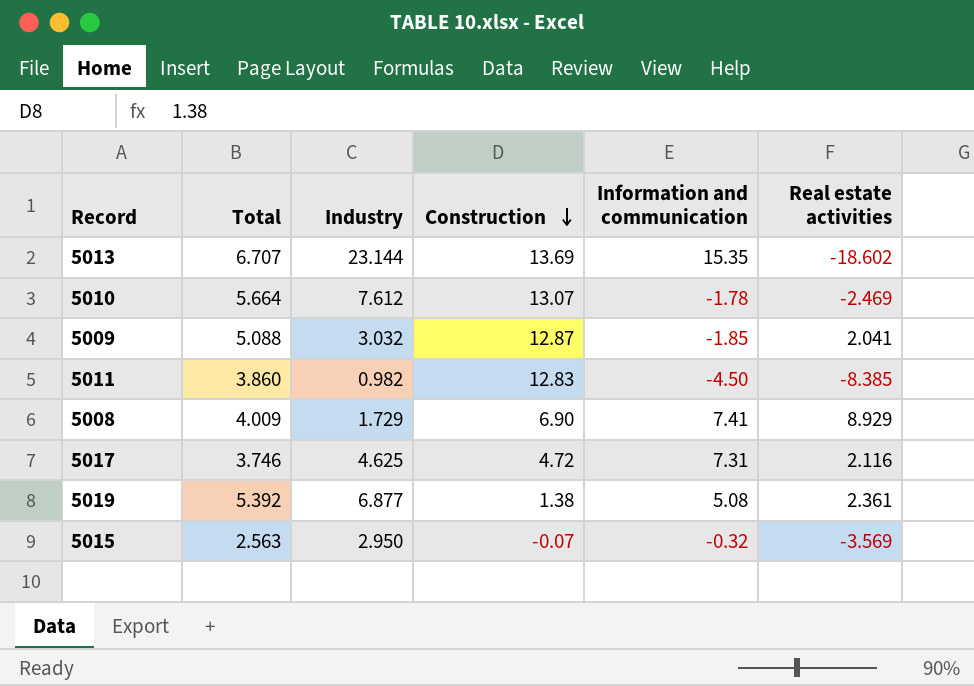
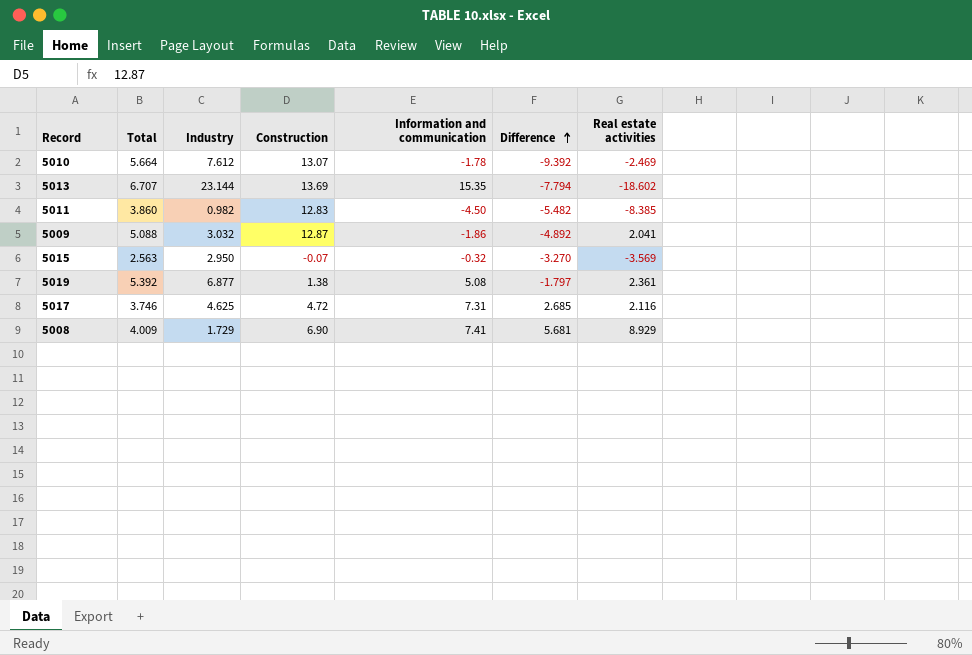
row order: Construction descending -> Difference ascending
column Difference | formula: none -> [Information and communication] - [Industry]
5009 | Information and communication: -1.85 -> -1.86

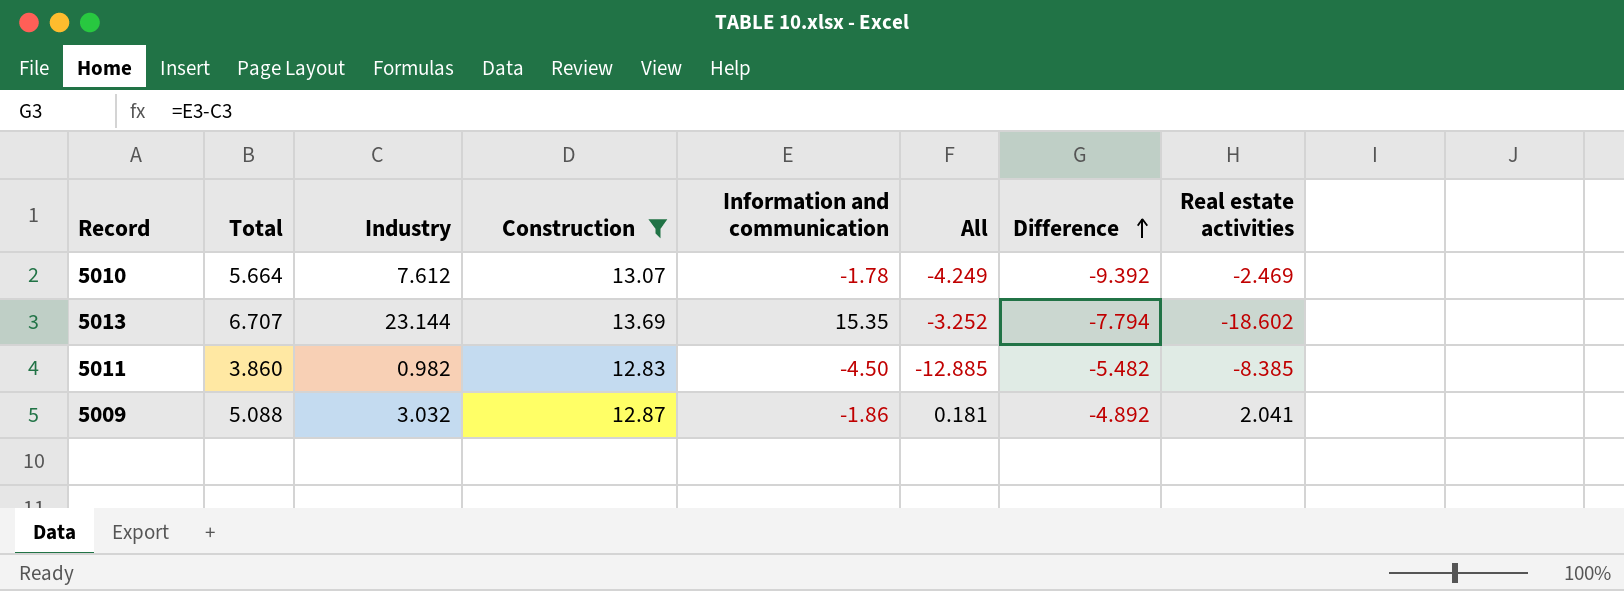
filter: none -> Construction >= 12.83
column All | formula: none -> [Information and communication] + [Real estate activities]

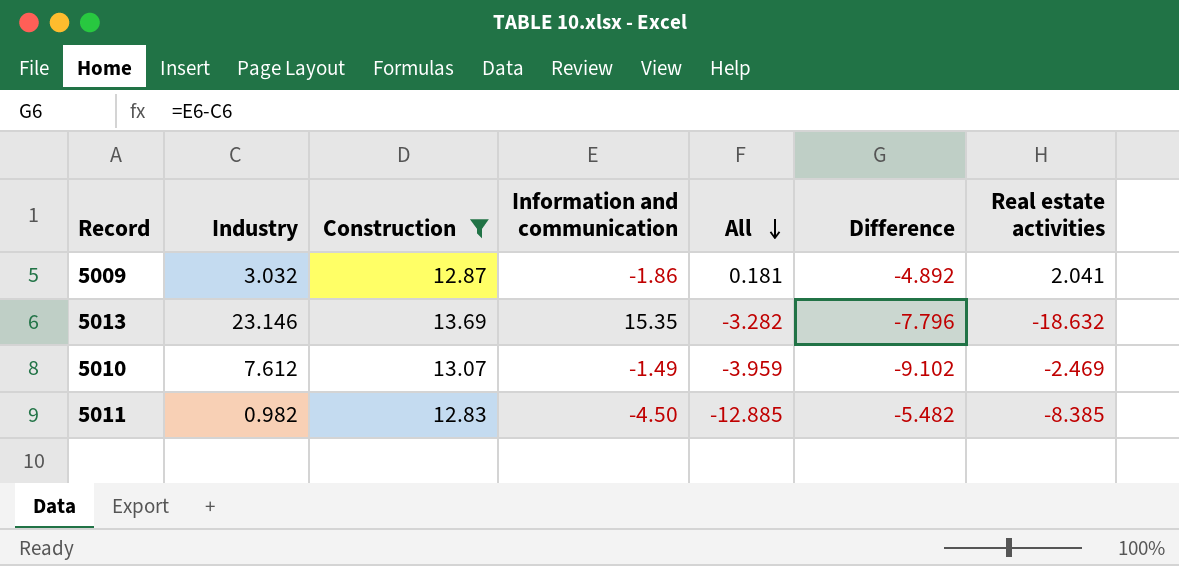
row order: Difference ascending -> All descending
column Total | position: 2 -> none
5013 | Industry: 23.144 -> 23.146
5013 | All: -3.252 -> -3.282
5013 | Difference: -7.794 -> -7.796
5013 | Real estate activities: -18.602 -> -18.632
5010 | Information and communication: -1.78 -> -1.49
5010 | All: -4.249 -> -3.959
5010 | Difference: -9.392 -> -9.102

